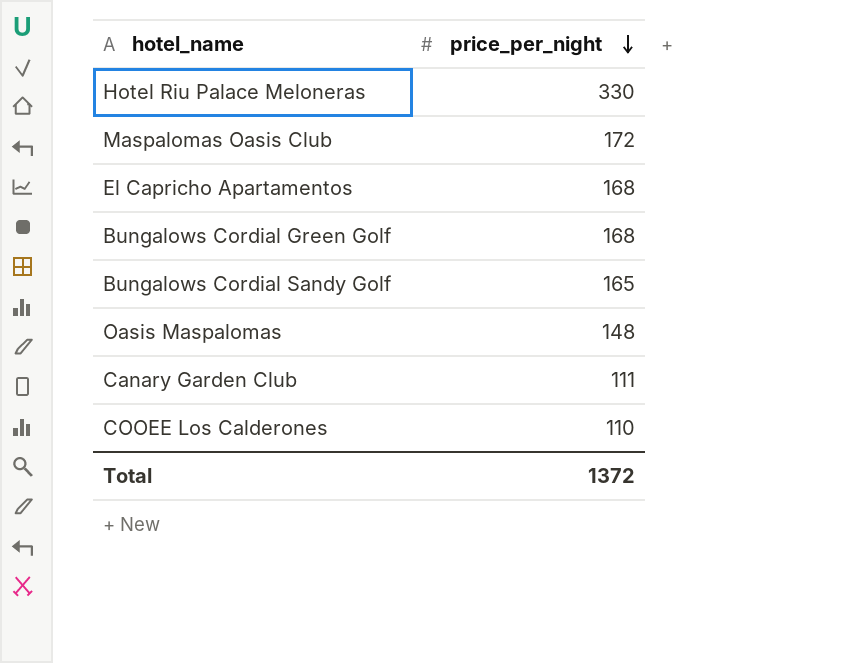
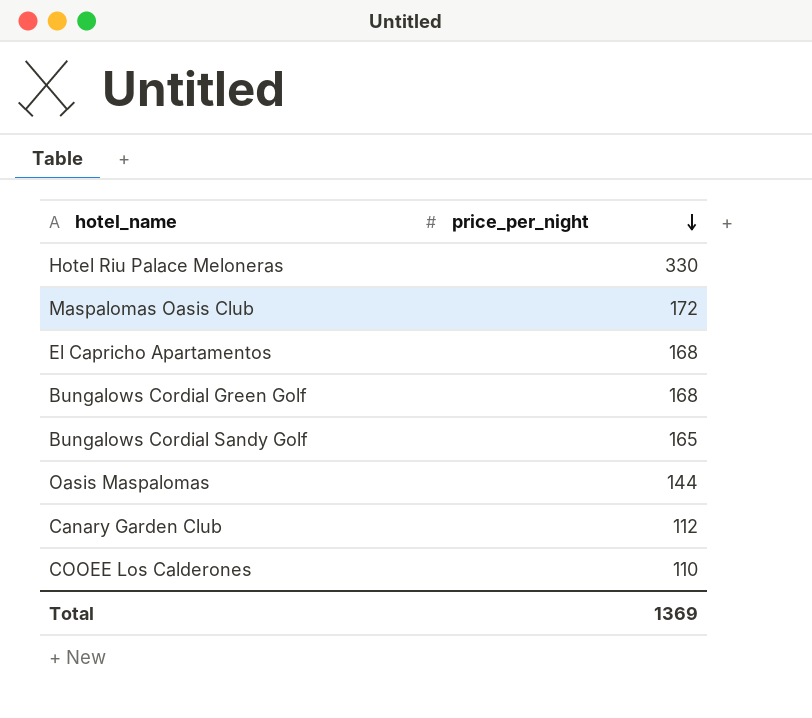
Oasis Maspalomas | price_per_night: 148 -> 144
Canary Garden Club | price_per_night: 111 -> 112
Total | price_per_night: 1372 -> 1369

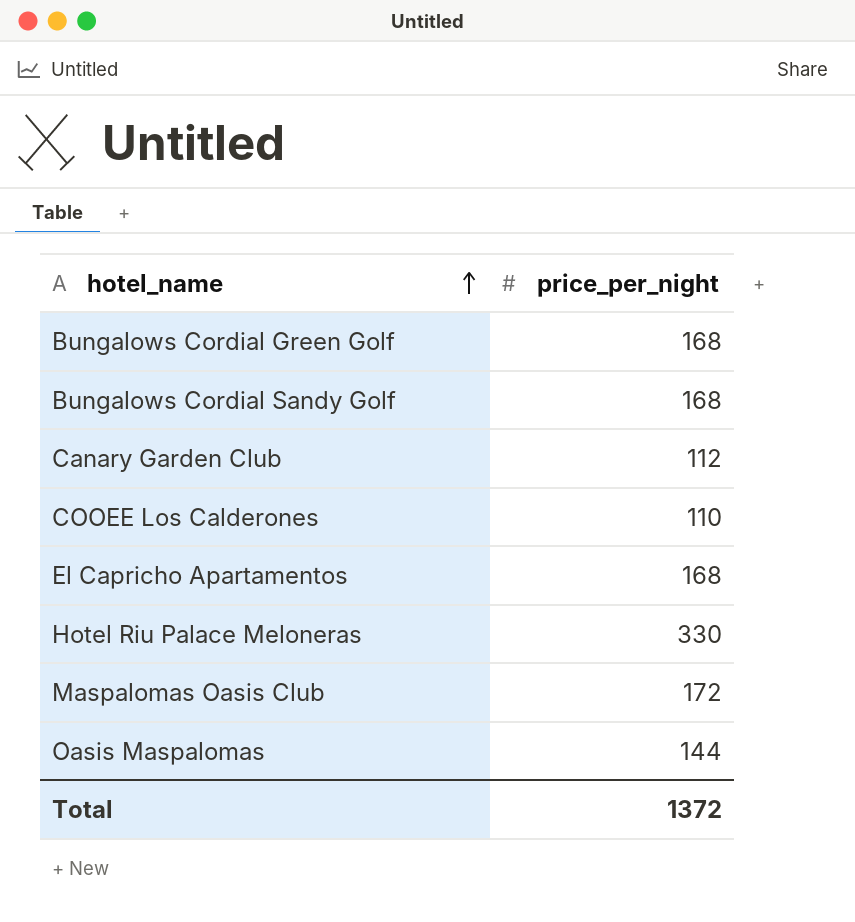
row order: price_per_night descending -> hotel_name ascending
Bungalows Cordial Sandy Golf | price_per_night: 165 -> 168
Total | price_per_night: 1369 -> 1372

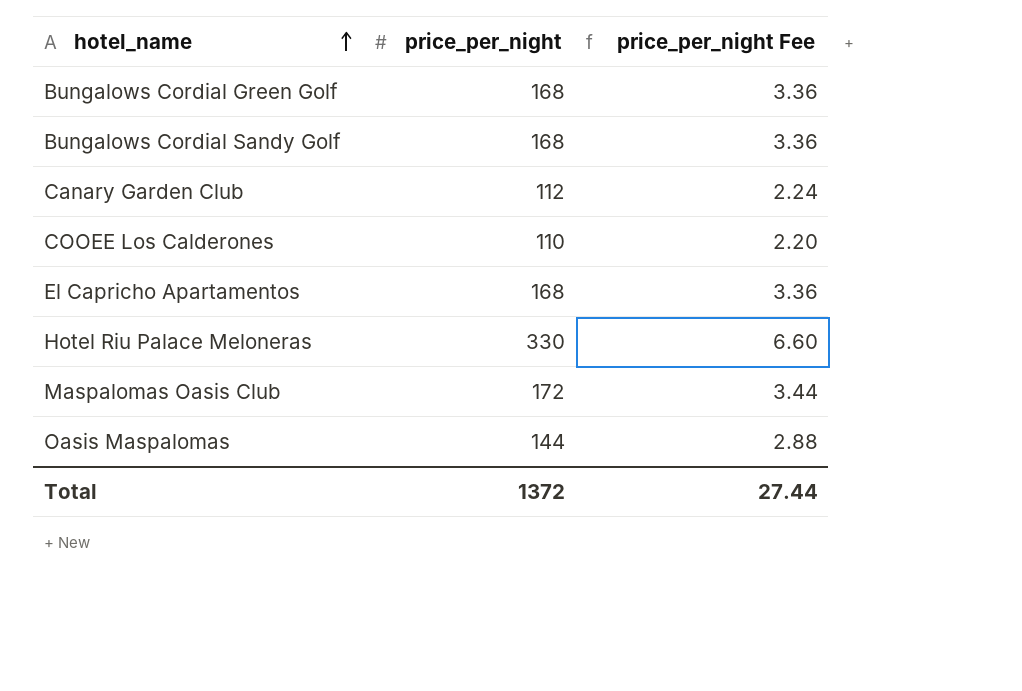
column price_per_night Fee | formula: none -> [price_per_night] * 0.02

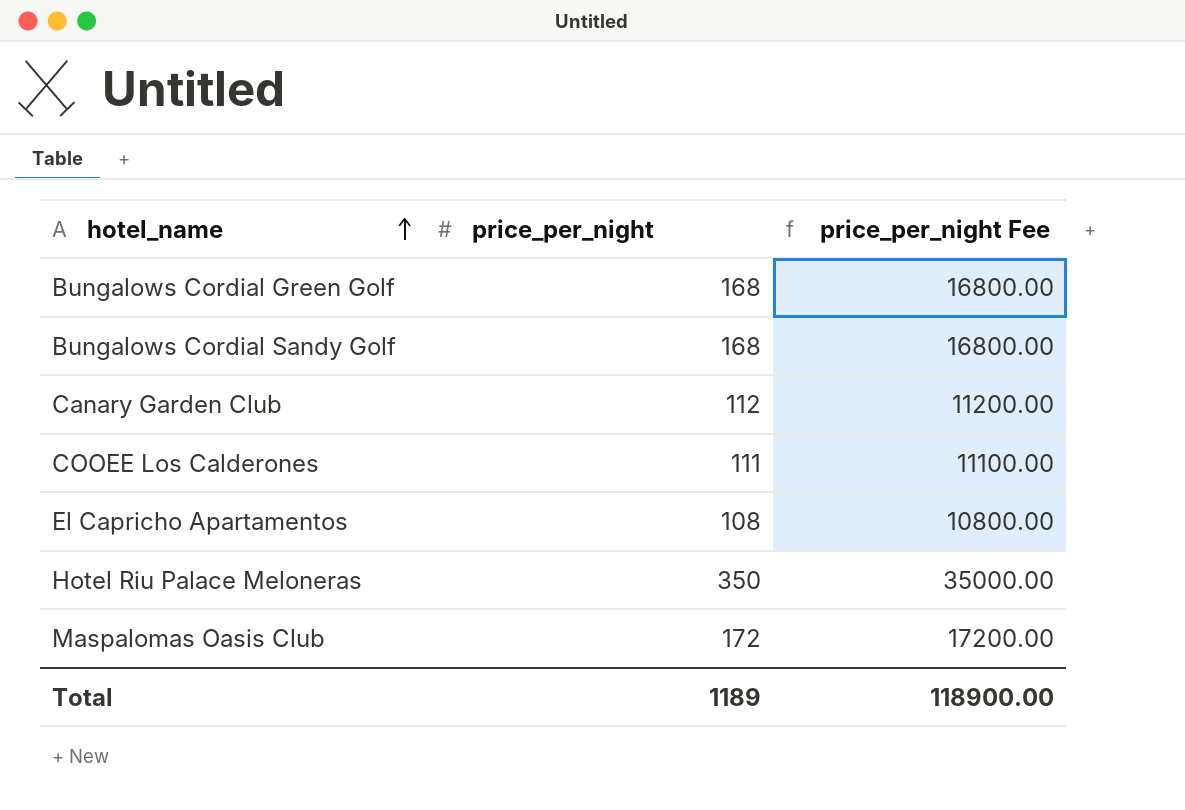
column price_per_night Fee | formula: [price_per_night] * 0.02 -> [price_per_night] * 100
row Oasis Maspalomas: 144 | 2.88 -> none
COOEE Los Calderones | price_per_night: 110 -> 111
El Capricho Apartamentos | price_per_night: 168 -> 108
Hotel Riu Palace Meloneras | price_per_night: 330 -> 350
Total | price_per_night: 1372 -> 1189
Total | price_per_night Fee: 27.44 -> 118900.00

